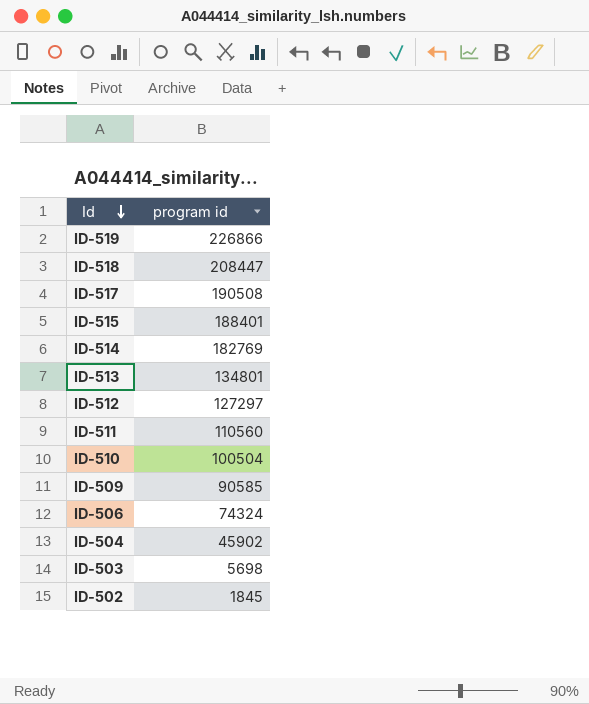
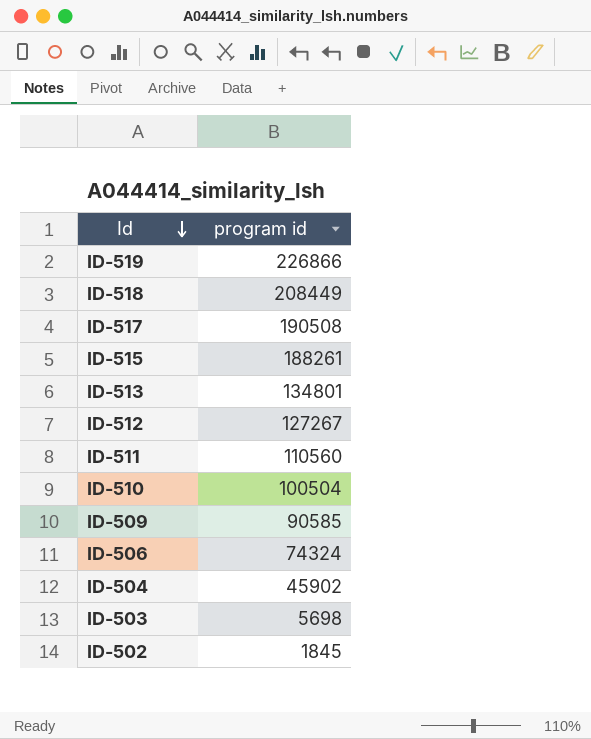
row ID-514: 182769 -> none
ID-518 | program id: 208447 -> 208449
ID-515 | program id: 188401 -> 188261
ID-512 | program id: 127297 -> 127267

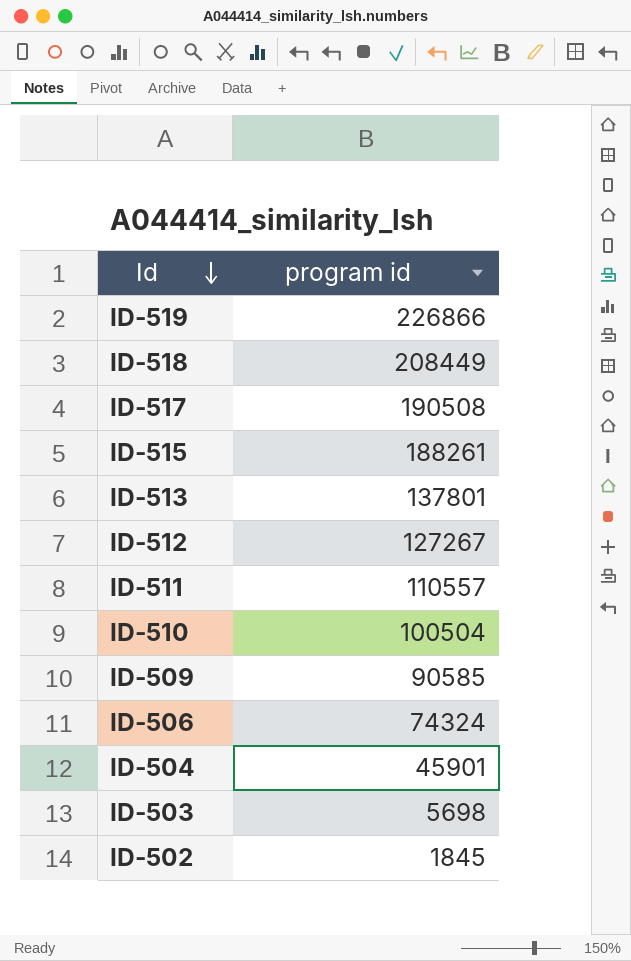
ID-513 | program id: 134801 -> 137801
ID-511 | program id: 110560 -> 110557
ID-504 | program id: 45902 -> 45901

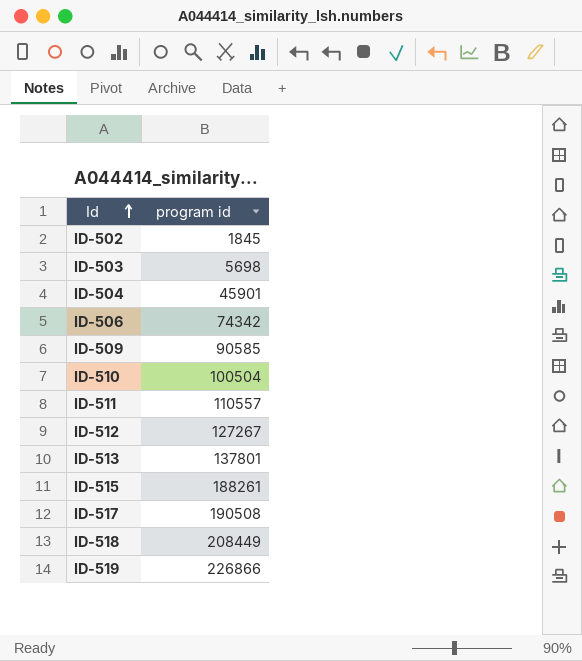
row order: Id descending -> Id ascending
ID-506 | program id: 74324 -> 74342

